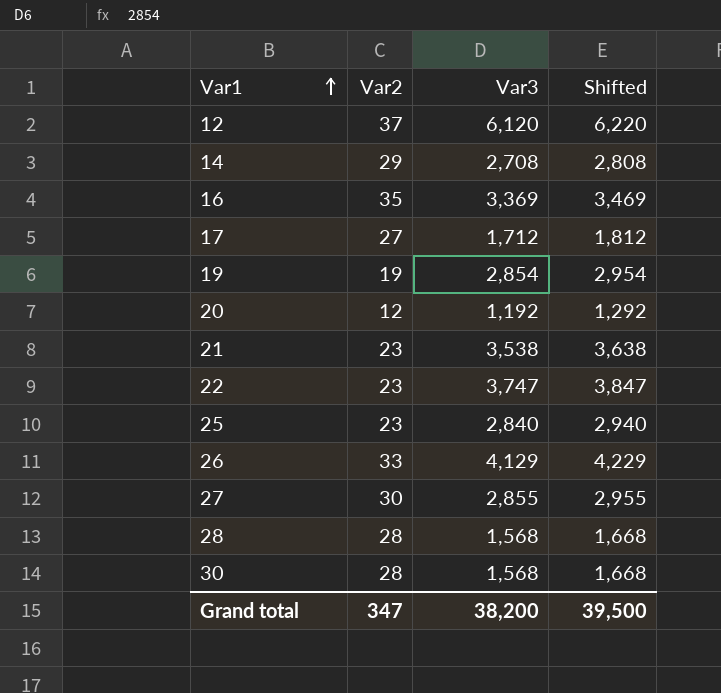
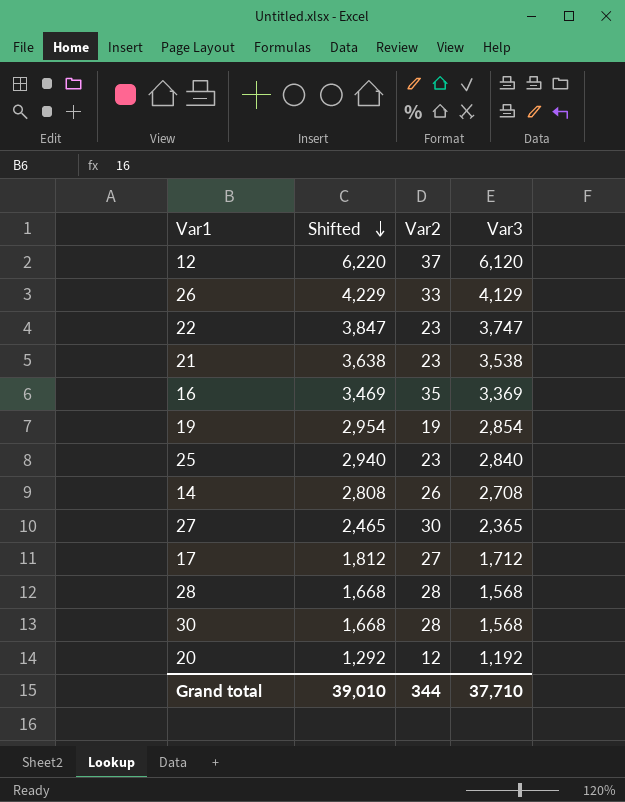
row order: Var1 ascending -> Shifted descending
column Shifted | position: 4 -> 2
14 | Var2: 29 -> 26
27 | Shifted: 2,955 -> 2,465
27 | Var3: 2,855 -> 2,365
Grand total | Shifted: 39,500 -> 39,010
Grand total | Var2: 347 -> 344
Grand total | Var3: 38,200 -> 37,710

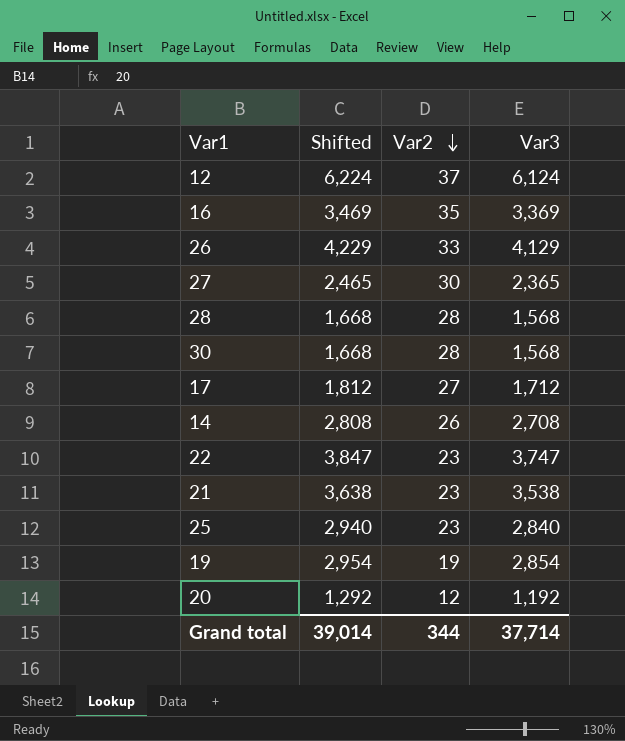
row order: Shifted descending -> Var2 descending
12 | Shifted: 6,220 -> 6,224
12 | Var3: 6,120 -> 6,124
Grand total | Shifted: 39,010 -> 39,014
Grand total | Var3: 37,710 -> 37,714

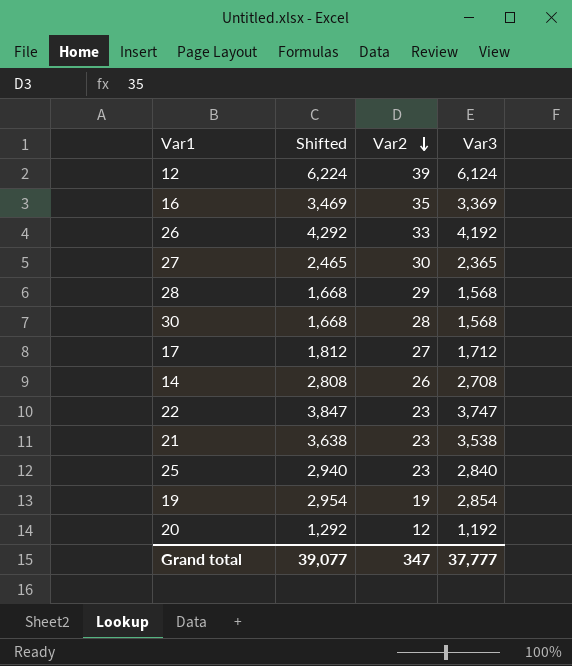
12 | Var2: 37 -> 39
26 | Shifted: 4,229 -> 4,292
26 | Var3: 4,129 -> 4,192
28 | Var2: 28 -> 29
Grand total | Shifted: 39,014 -> 39,077
Grand total | Var2: 344 -> 347
Grand total | Var3: 37,714 -> 37,777

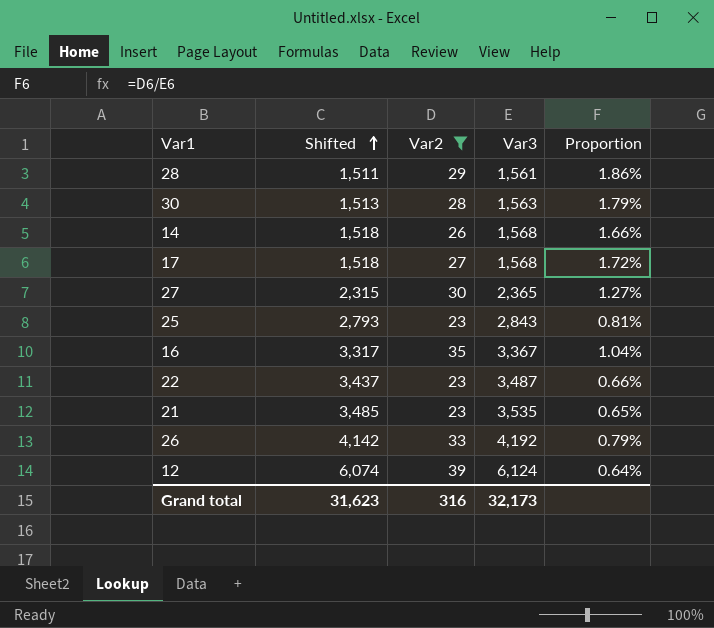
filter: none -> Var2 >= 23
row order: Var2 descending -> Shifted ascending
column Shifted | formula: [Var3] + 100 -> [Var3] - 50
column Proportion | formula: none -> [Var2] / [Var3]
28 | Var3: 1,568 -> 1,561
30 | Var3: 1,568 -> 1,563
14 | Var3: 2,708 -> 1,568
17 | Var3: 1,712 -> 1,568
25 | Var3: 2,840 -> 2,843
16 | Var3: 3,369 -> 3,367
22 | Var3: 3,747 -> 3,487
21 | Var3: 3,538 -> 3,535
Grand total | Shifted: 39,077 -> 31,623
Grand total | Var2: 347 -> 316
Grand total | Var3: 37,777 -> 32,173

